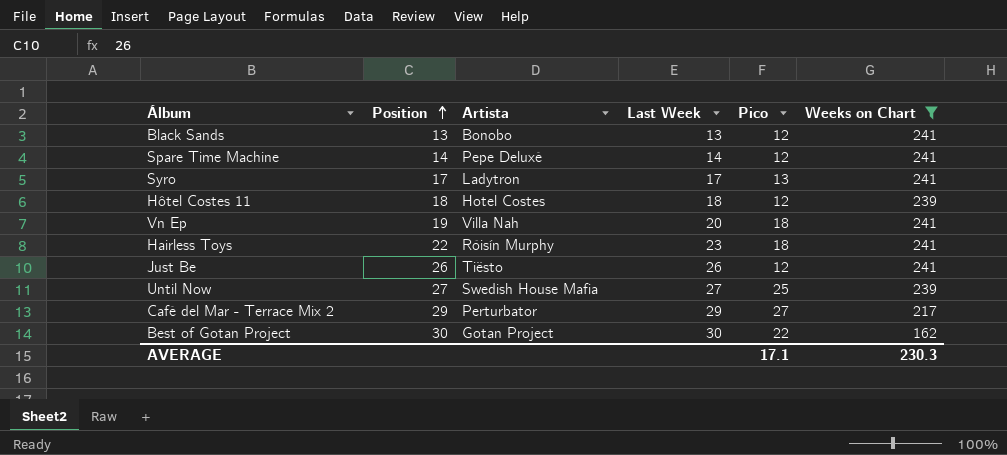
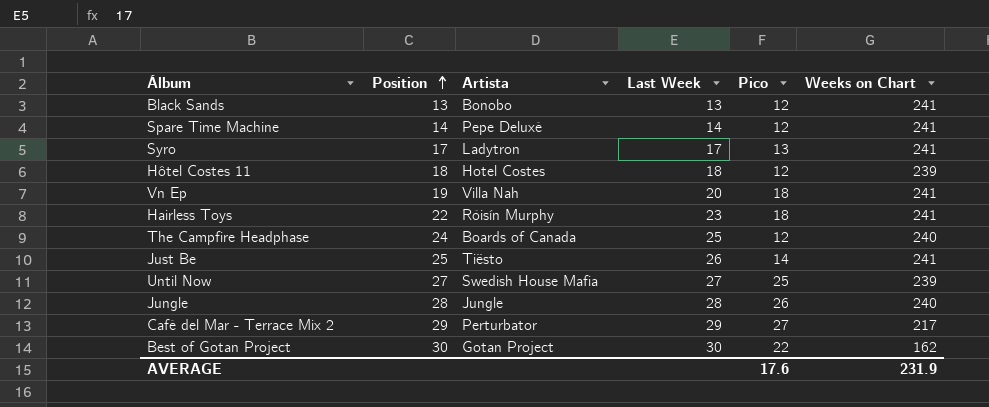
filter: Weeks on Chart != 240 -> none
Just Be | Position: 26 -> 25
Just Be | Pico: 12 -> 14
AVERAGE | Pico: 17.1 -> 17.6
AVERAGE | Weeks on Chart: 230.3 -> 231.9

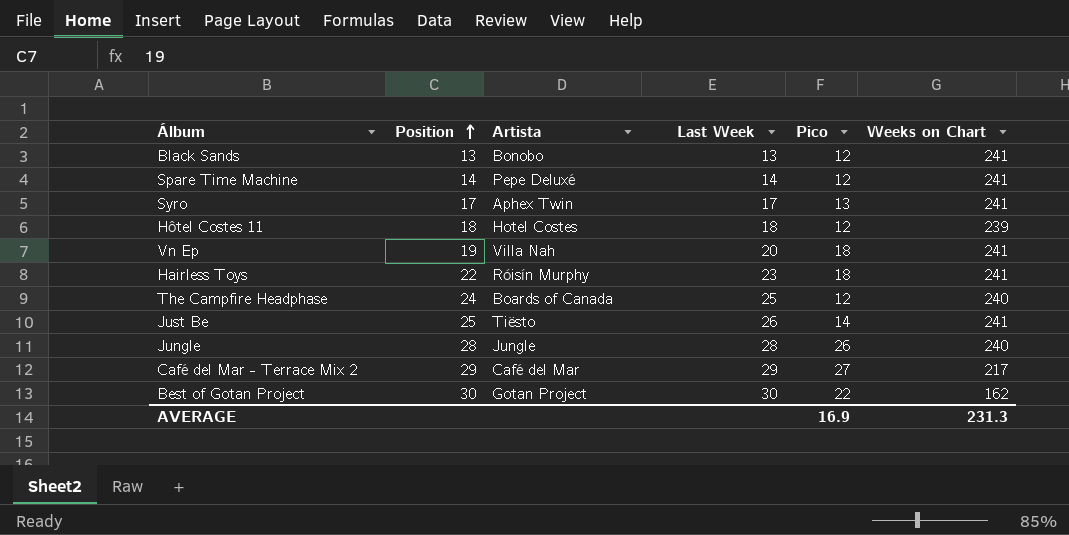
row Until Now: 27 | Swedish House Mafia | 27 | 25 | 239 -> none
Syro | Artista: Ladytron -> Aphex Twin
Café del Mar - Terrace Mix 2 | Artista: Perturbator -> Café del Mar
AVERAGE | Pico: 17.6 -> 16.9
AVERAGE | Weeks on Chart: 231.9 -> 231.3

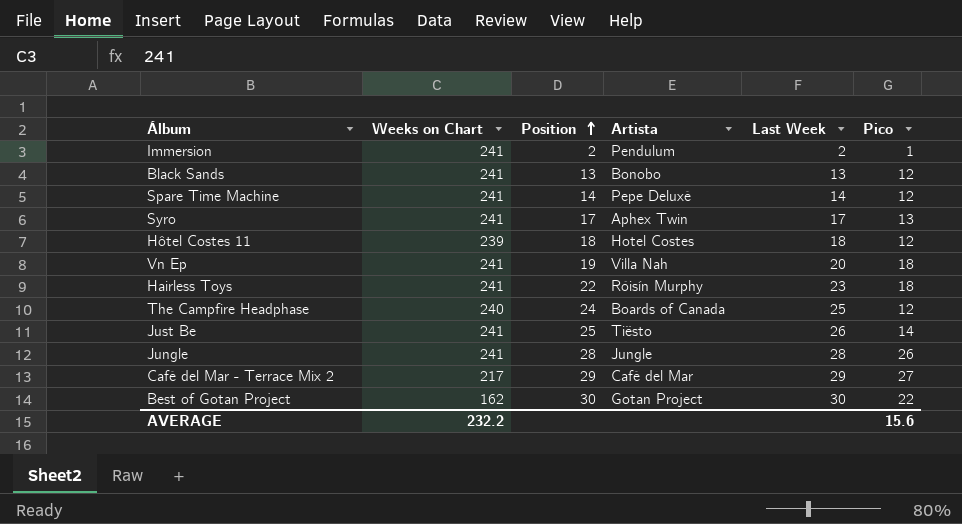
column Weeks on Chart | position: 6 -> 2
row Immersion: none -> 241 | 2 | Pendulum | 2 | 1
Jungle | Weeks on Chart: 240 -> 241
AVERAGE | Weeks on Chart: 231.3 -> 232.2
AVERAGE | Pico: 16.9 -> 15.6

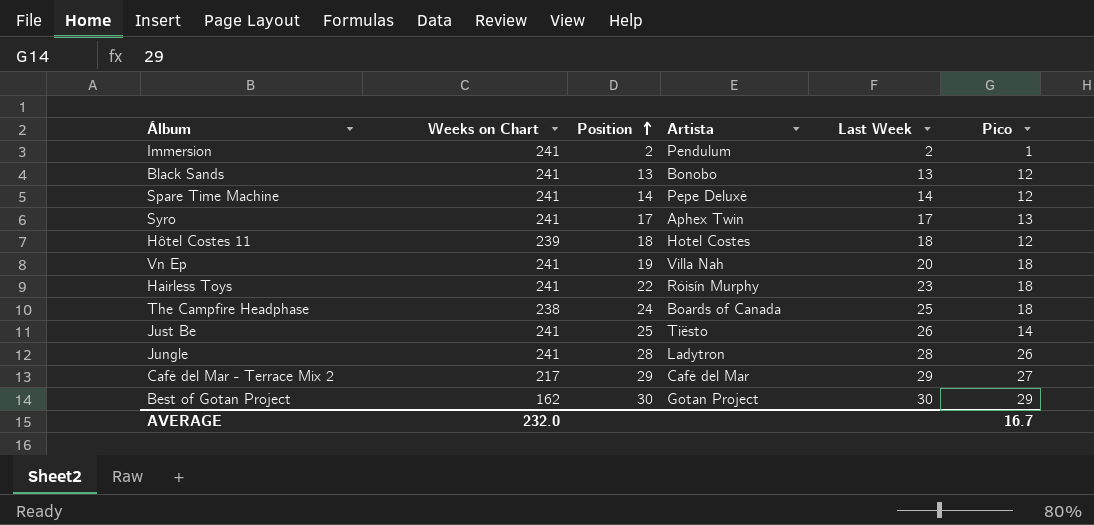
The Campfire Headphase | Weeks on Chart: 240 -> 238
The Campfire Headphase | Pico: 12 -> 18
Jungle | Artista: Jungle -> Ladytron
Best of Gotan Project | Pico: 22 -> 29
AVERAGE | Weeks on Chart: 232.2 -> 232.0
AVERAGE | Pico: 15.6 -> 16.7

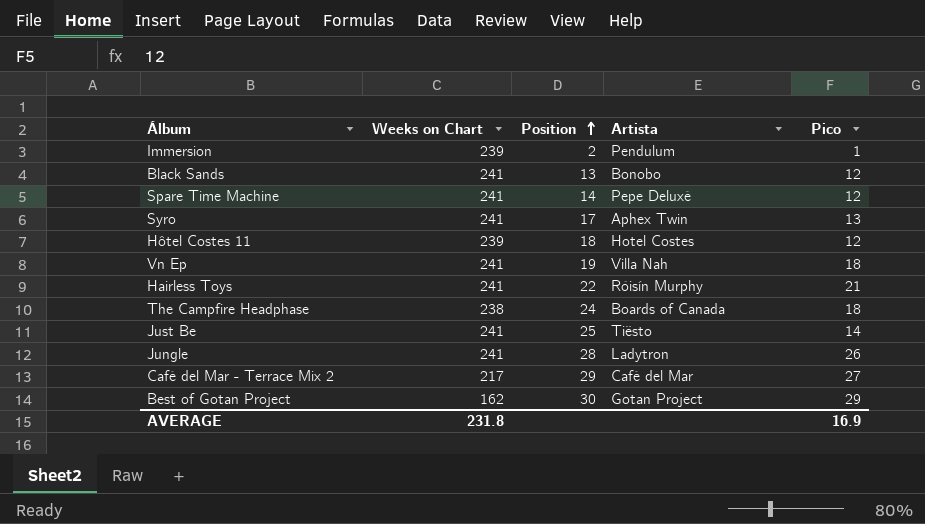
column Last Week | position: 5 -> none
Immersion | Weeks on Chart: 241 -> 239
Hairless Toys | Pico: 18 -> 21
AVERAGE | Weeks on Chart: 232.0 -> 231.8
AVERAGE | Pico: 16.7 -> 16.9

